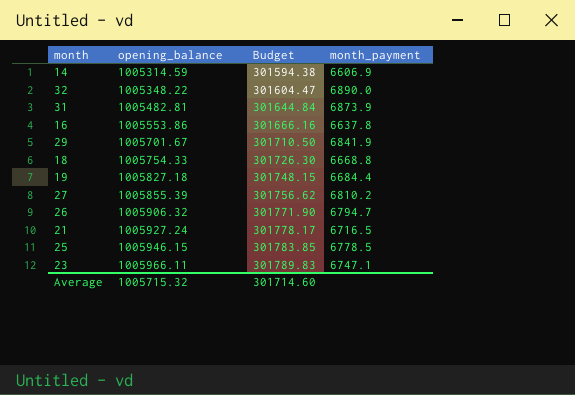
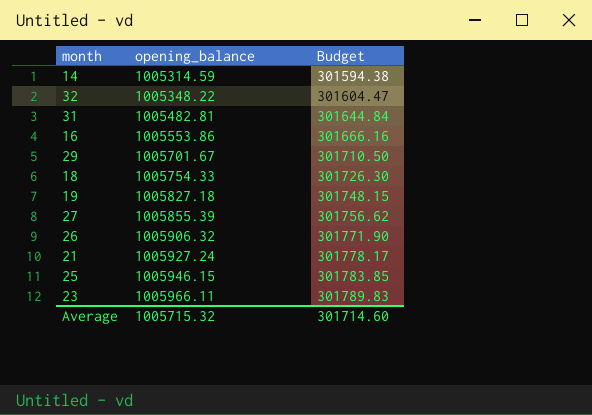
column month_payment | position: 4 -> none

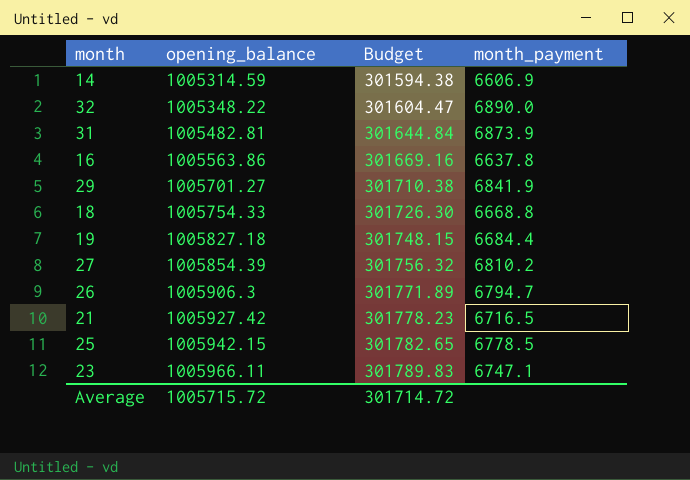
column month_payment | position: none -> 4
16 | opening_balance: 1005553.86 -> 1005563.86
16 | Budget: 301666.16 -> 301669.16
29 | opening_balance: 1005701.67 -> 1005701.27
29 | Budget: 301710.50 -> 301710.38
27 | opening_balance: 1005855.39 -> 1005854.39
27 | Budget: 301756.62 -> 301756.32
26 | opening_balance: 1005906.32 -> 1005906.3
26 | Budget: 301771.90 -> 301771.89
21 | opening_balance: 1005927.24 -> 1005927.42
21 | Budget: 301778.17 -> 301778.23
25 | opening_balance: 1005946.15 -> 1005942.15
25 | Budget: 301783.85 -> 301782.65
Average | opening_balance: 1005715.32 -> 1005715.72
Average | Budget: 301714.60 -> 301714.72

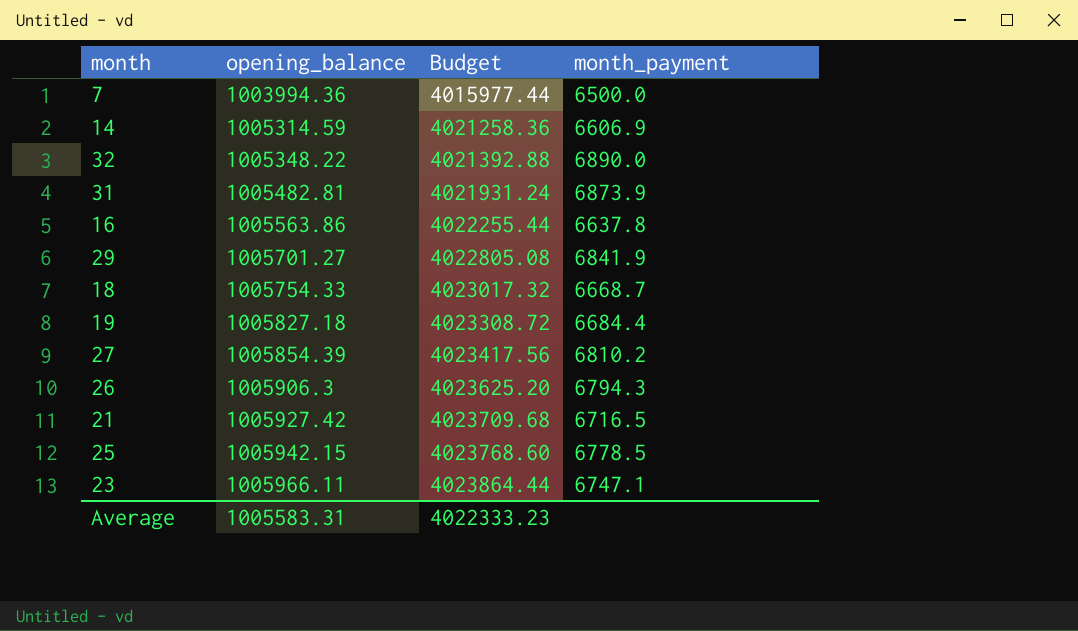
column Budget | formula: [opening_balance] * 0.3 -> [opening_balance] * 4
row 7: none -> 1003994.36 | 4015977.44 | 6500.0
18 | month_payment: 6668.8 -> 6668.7
26 | month_payment: 6794.7 -> 6794.3
Average | opening_balance: 1005715.72 -> 1005583.31
Average | Budget: 301714.72 -> 4022333.23

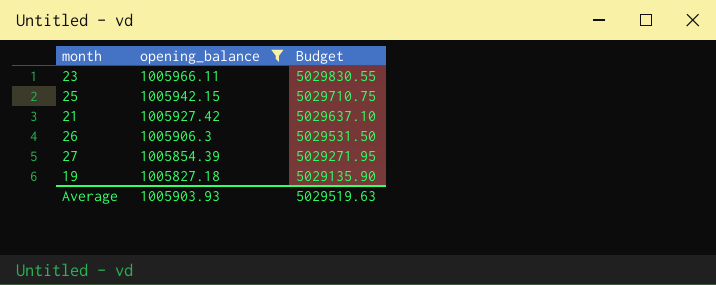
filter: none -> opening_balance >= 1005827.18
row order: opening_balance ascending -> opening_balance descending
column month_payment | position: 4 -> none
column Budget | formula: [opening_balance] * 4 -> [opening_balance] * 5
Average | opening_balance: 1005583.31 -> 1005903.93
Average | Budget: 4022333.23 -> 5029519.63

